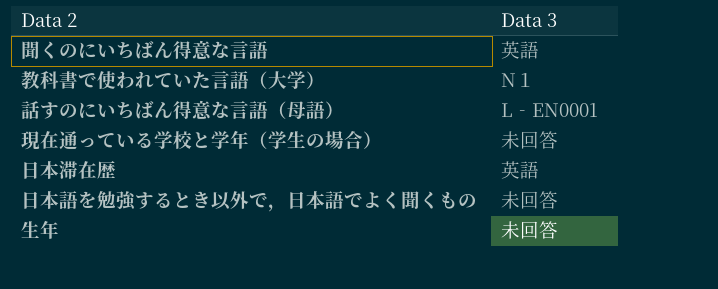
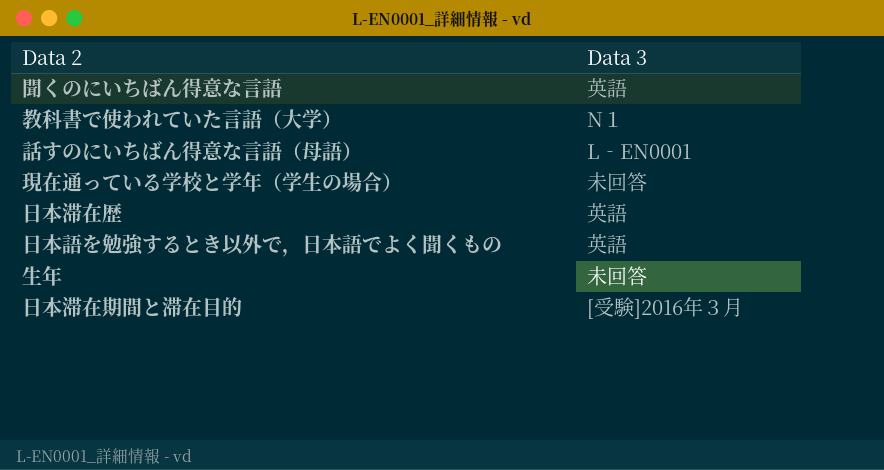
日本語を勉強するとき以外で，日本語でよく聞くもの | Data 3: 未回答 -> 英語
row 日本滞在期間と滞在目的: none -> [受験]2016年３月

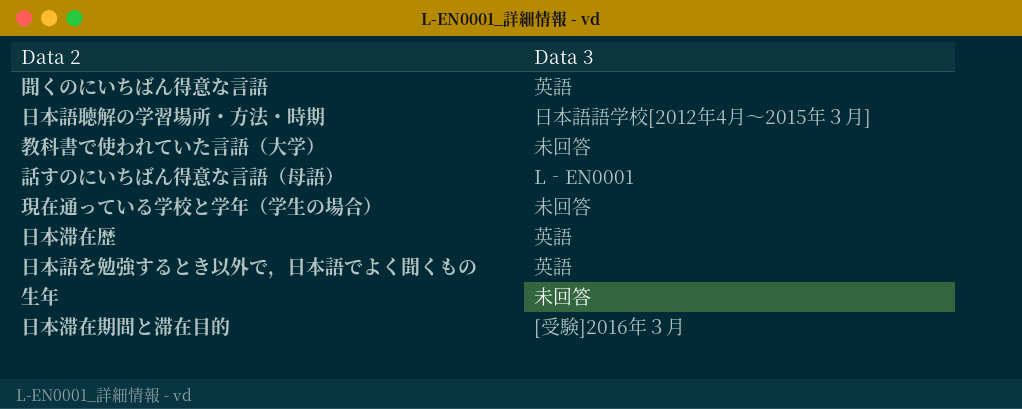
row 日本語聴解の学習場所・方法・時期: none -> 日本語語学校[2012年4月～2015年３月]
教科書で使われていた言語（大学） | Data 3: N１ -> 未回答

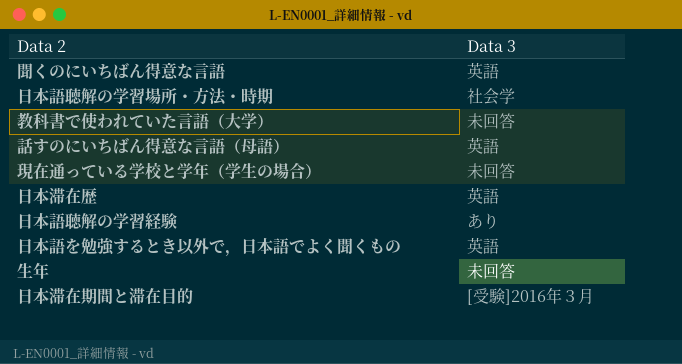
日本語聴解の学習場所・方法・時期 | Data 3: 日本語語学校[2012年4月～2015年３月] -> 社会学
話すのにいちばん得意な言語（母語） | Data 3: L‐EN0001 -> 英語
row 日本語聴解の学習経験: none -> あり

